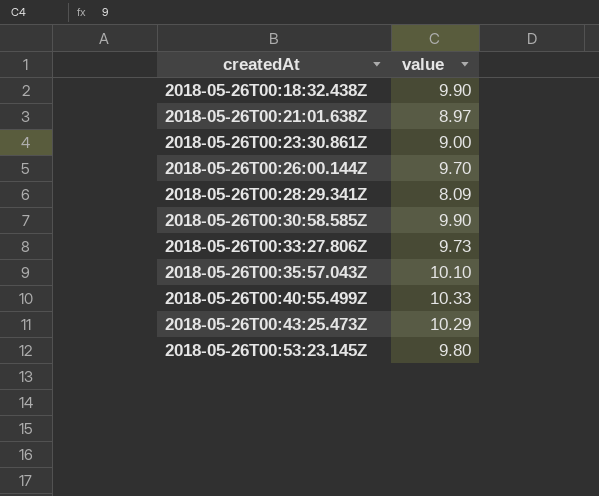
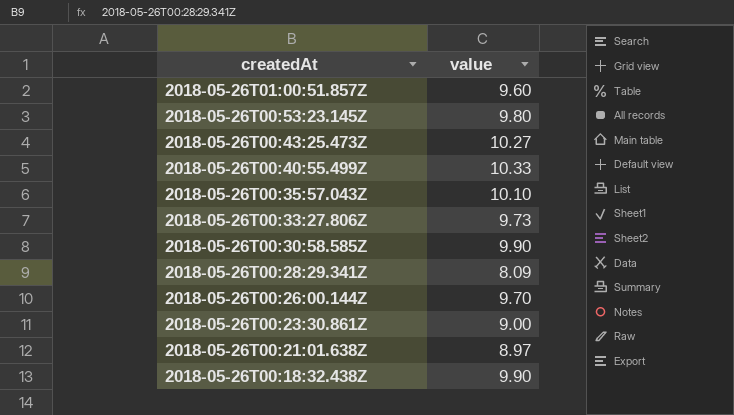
row order: createdAt ascending -> createdAt descending
row 2018-05-26T01:00:51.857Z: none -> 9.60
2018-05-26T00:43:25.473Z | value: 10.29 -> 10.27

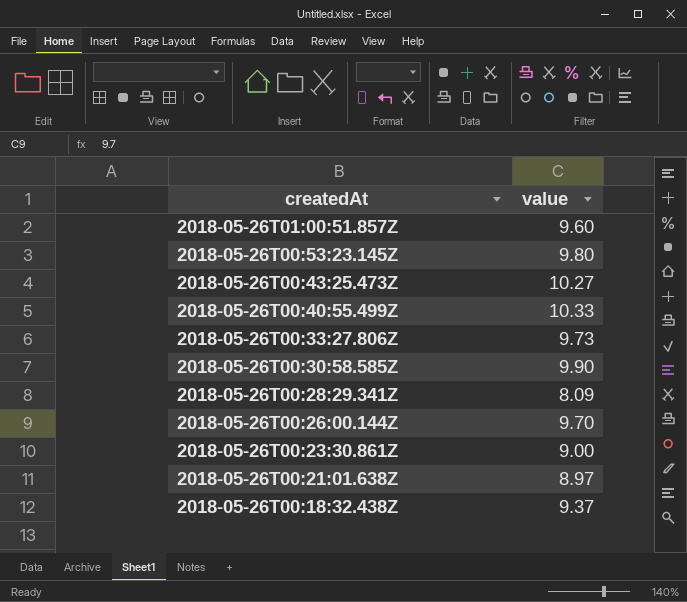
row 2018-05-26T00:35:57.043Z: 10.10 -> none
2018-05-26T00:18:32.438Z | value: 9.90 -> 9.37

